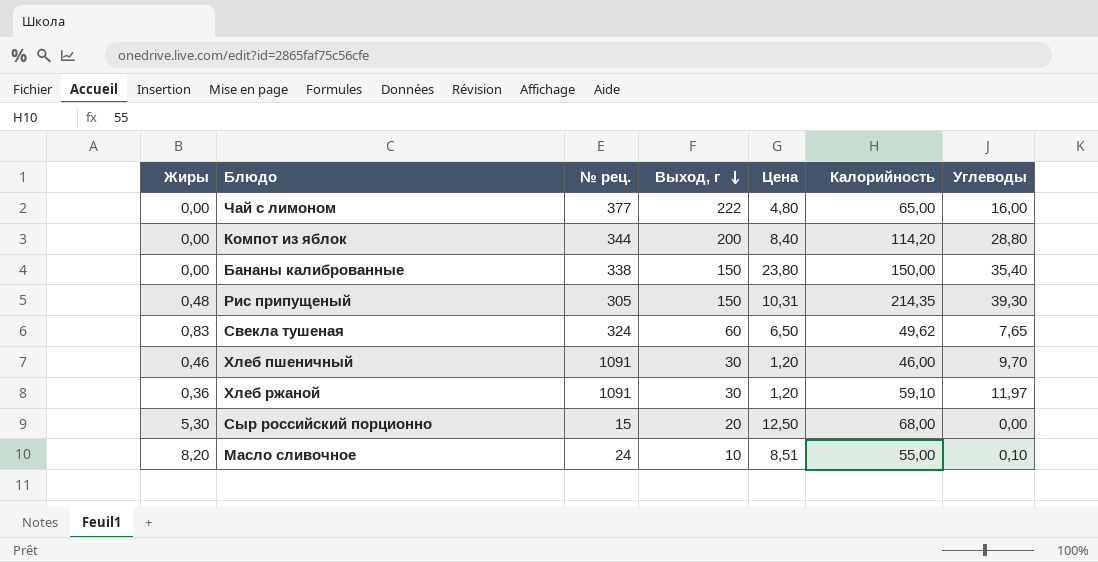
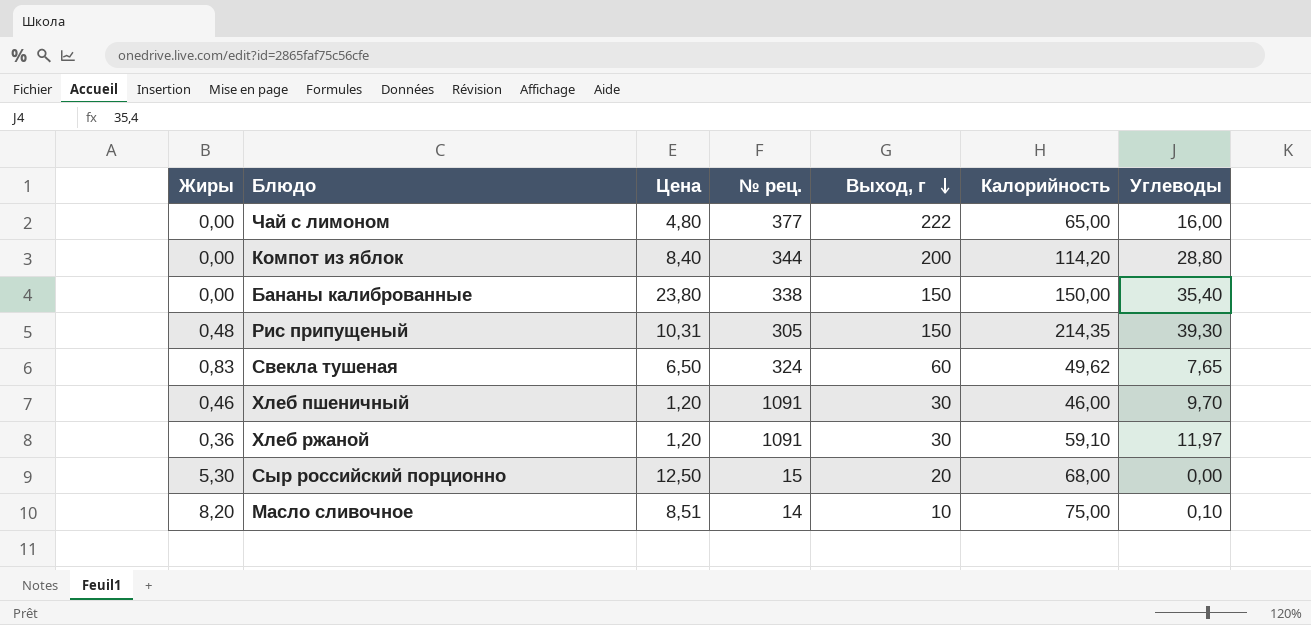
column Цена | position: 5 -> 3
Масло сливочное | № рец.: 24 -> 14
Масло сливочное | Калорийность: 55,00 -> 75,00

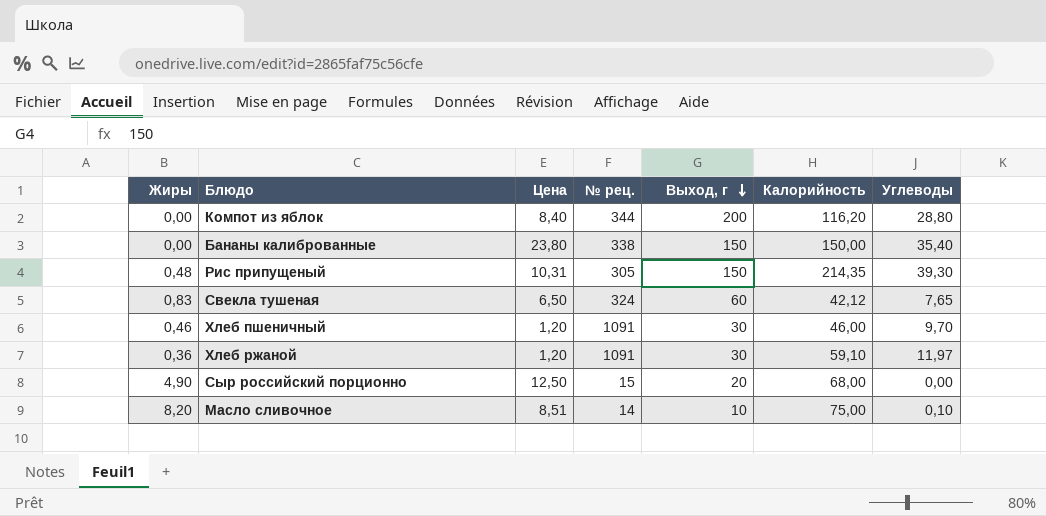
row Чай с лимоном: 0,00 | 4,80 | 377 | 222 | 65,00 | 16,00 -> none
Компот из яблок | Калорийность: 114,20 -> 116,20
Свекла тушеная | Калорийность: 49,62 -> 42,12
Сыр российский порционно | Жиры: 5,30 -> 4,90

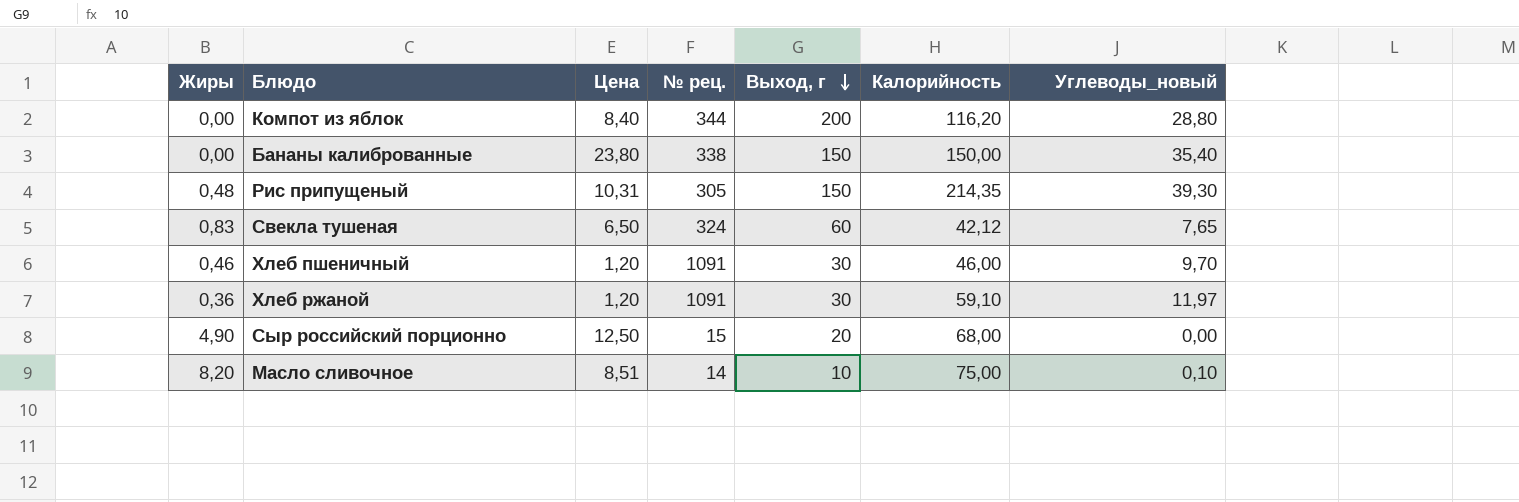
column name: Углеводы -> Углеводы_новый

